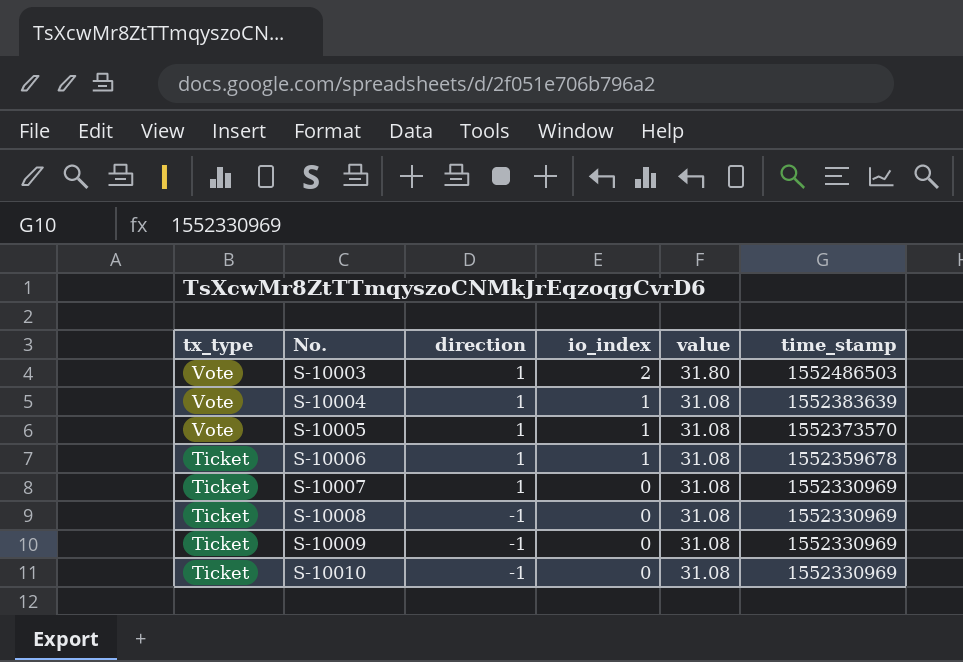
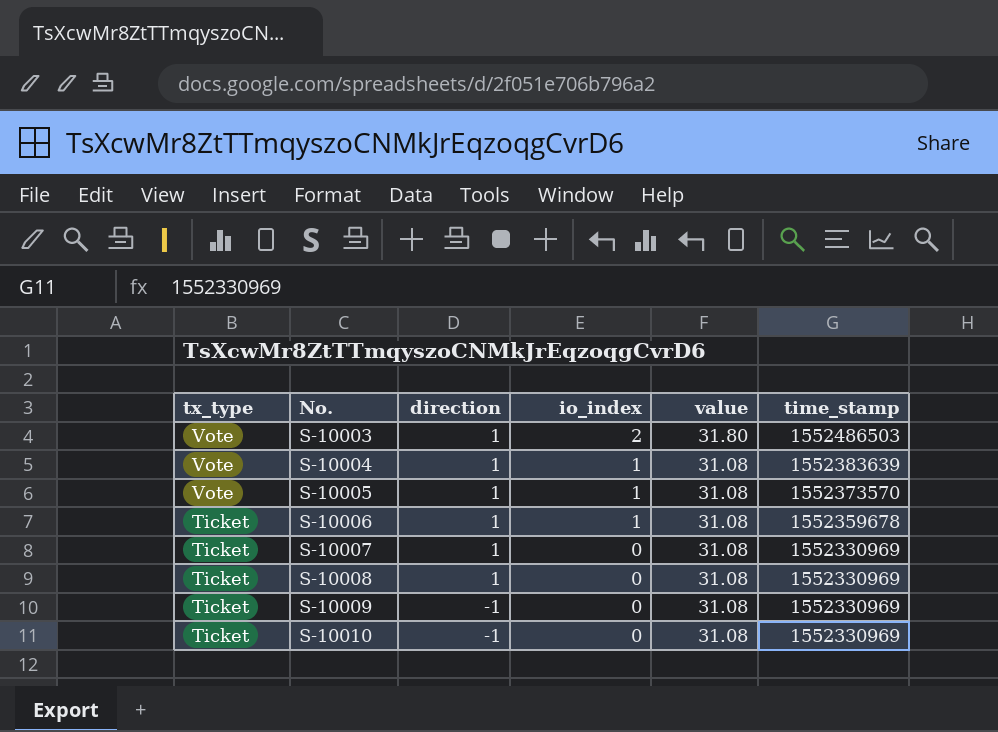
S-10008 | direction: -1 -> 1

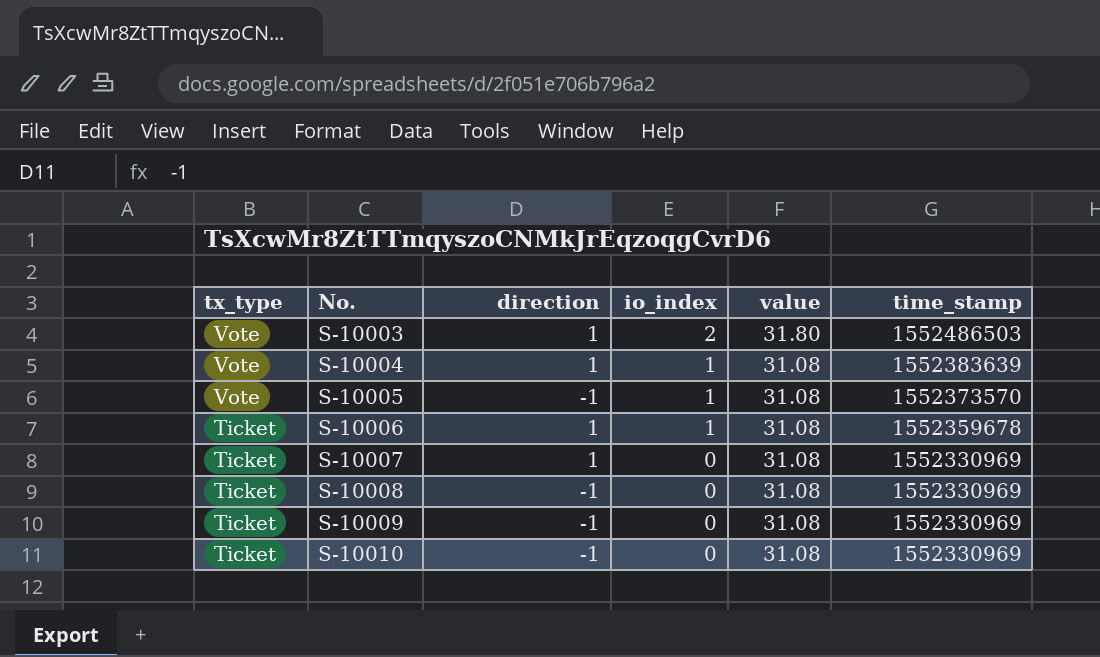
S-10005 | direction: 1 -> -1
S-10008 | direction: 1 -> -1

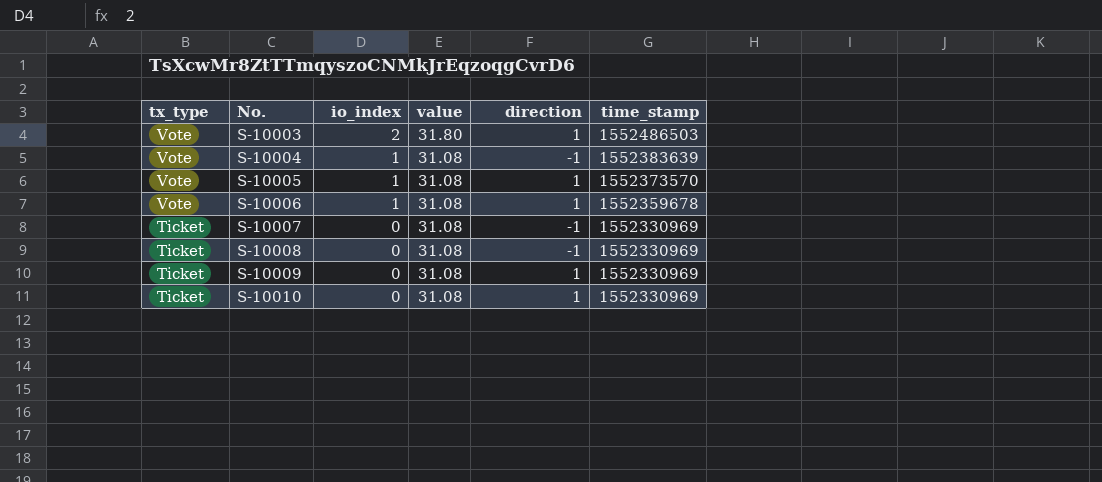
column direction | position: 3 -> 5
S-10004 | direction: 1 -> -1
S-10005 | direction: -1 -> 1
S-10006 | tx_type: Ticket -> Vote
S-10007 | direction: 1 -> -1
S-10009 | direction: -1 -> 1
S-10010 | direction: -1 -> 1

